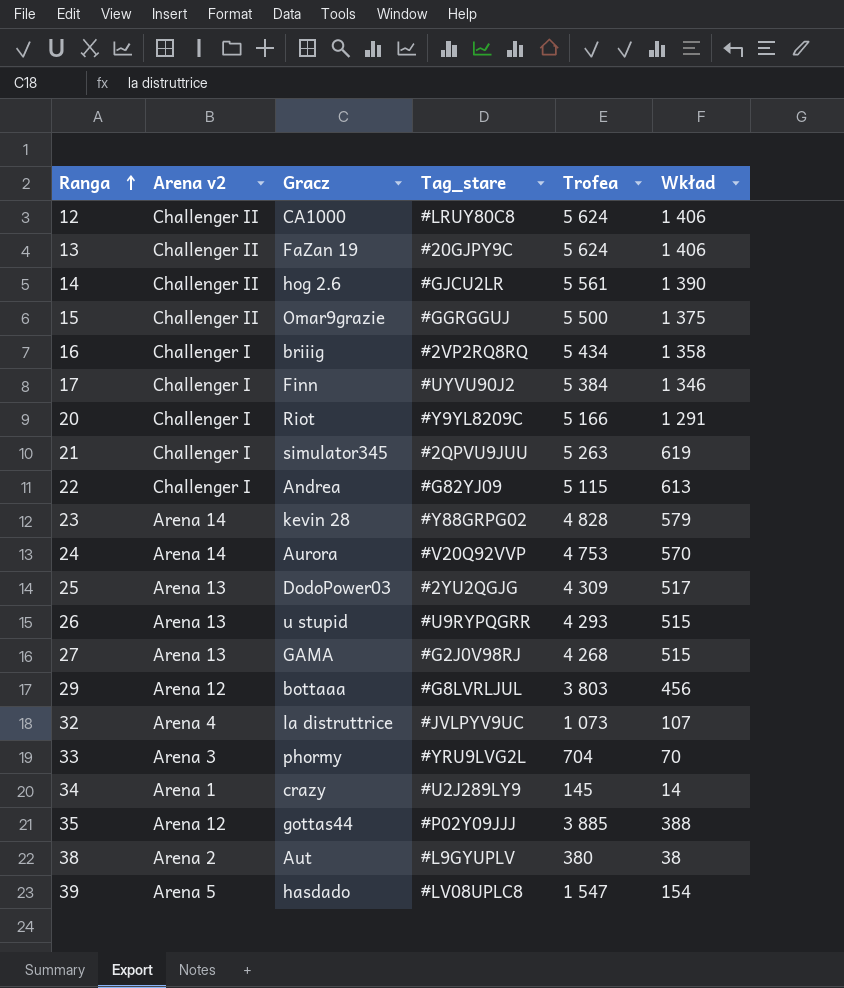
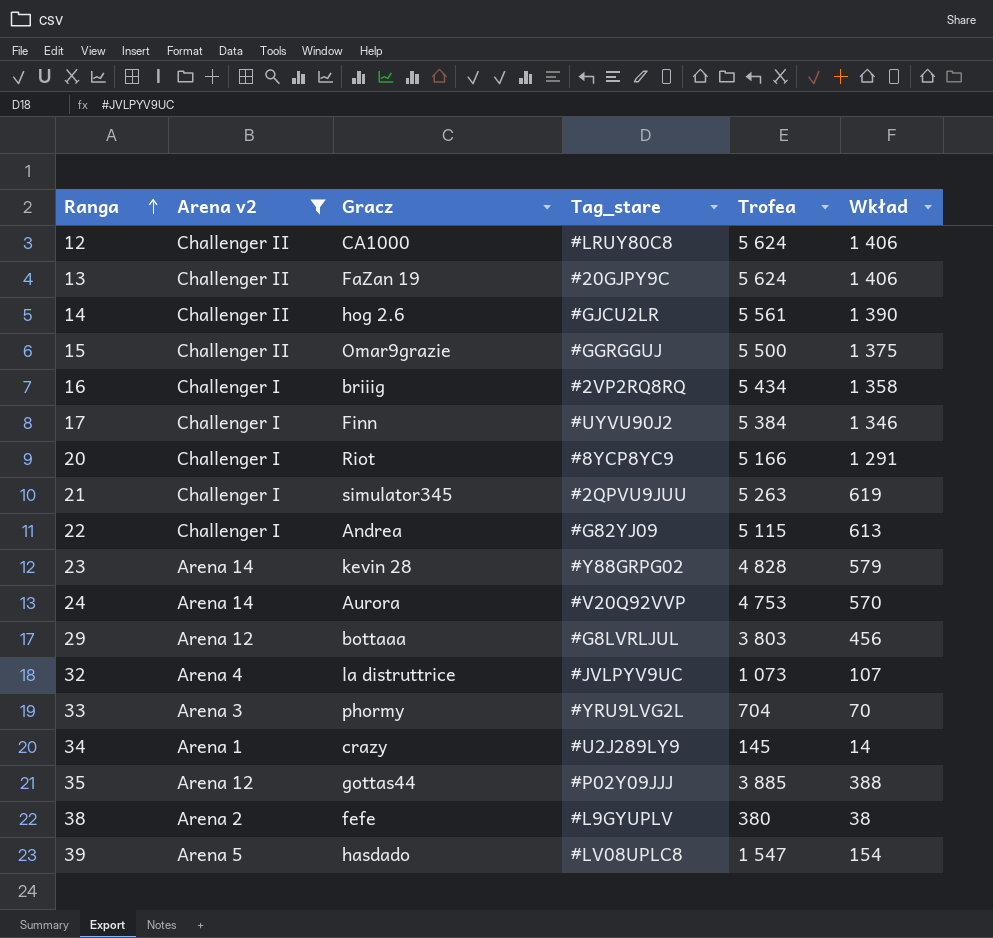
filter: none -> Arena v2 != Arena 13
20 | Tag_stare: #Y9YL8209C -> #8YCP8YC9
38 | Gracz: Aut -> fefe

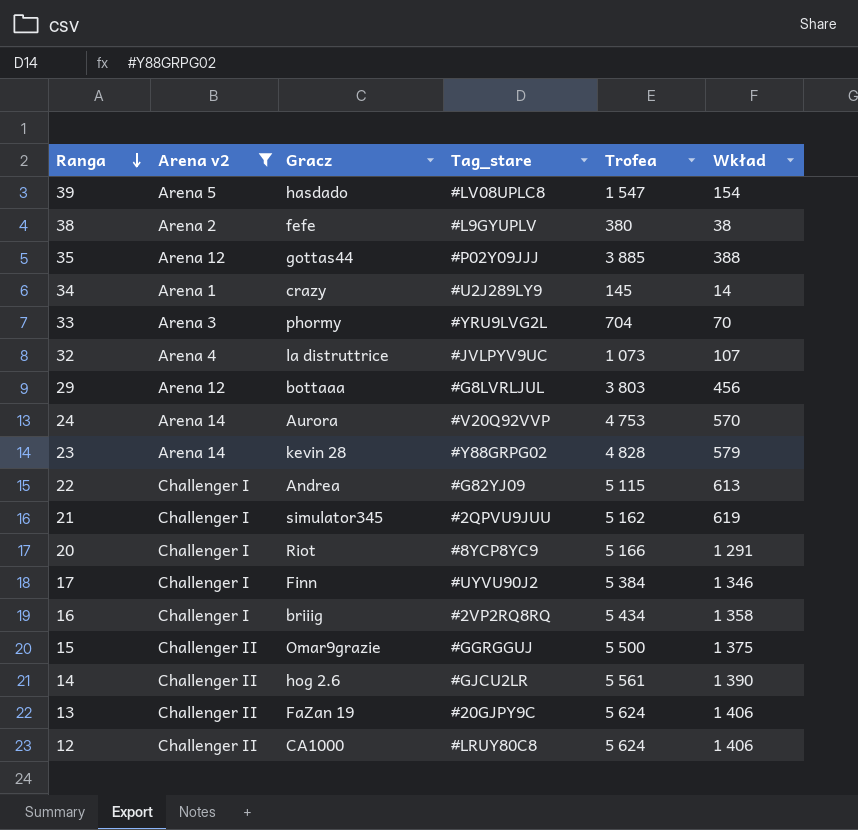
row order: Ranga ascending -> Ranga descending
21 | Trofea: 5 263 -> 5 162

